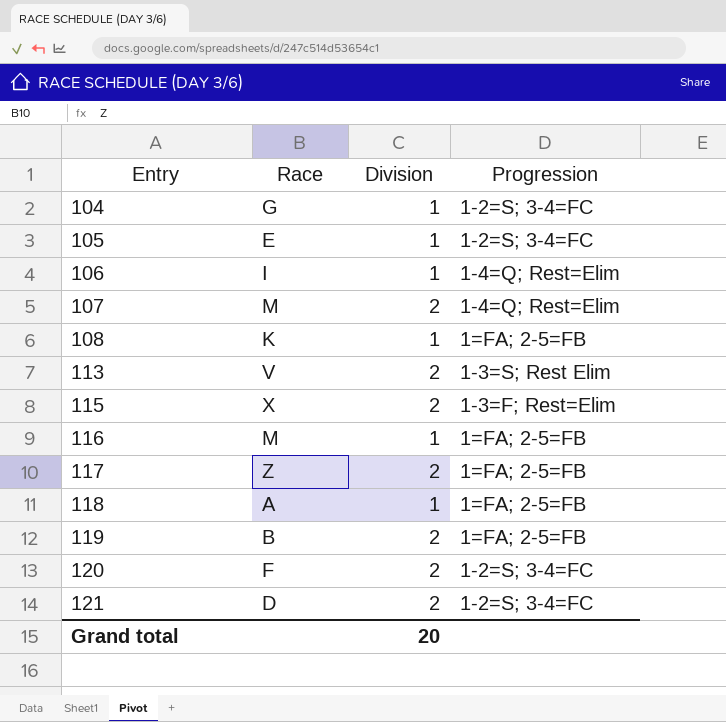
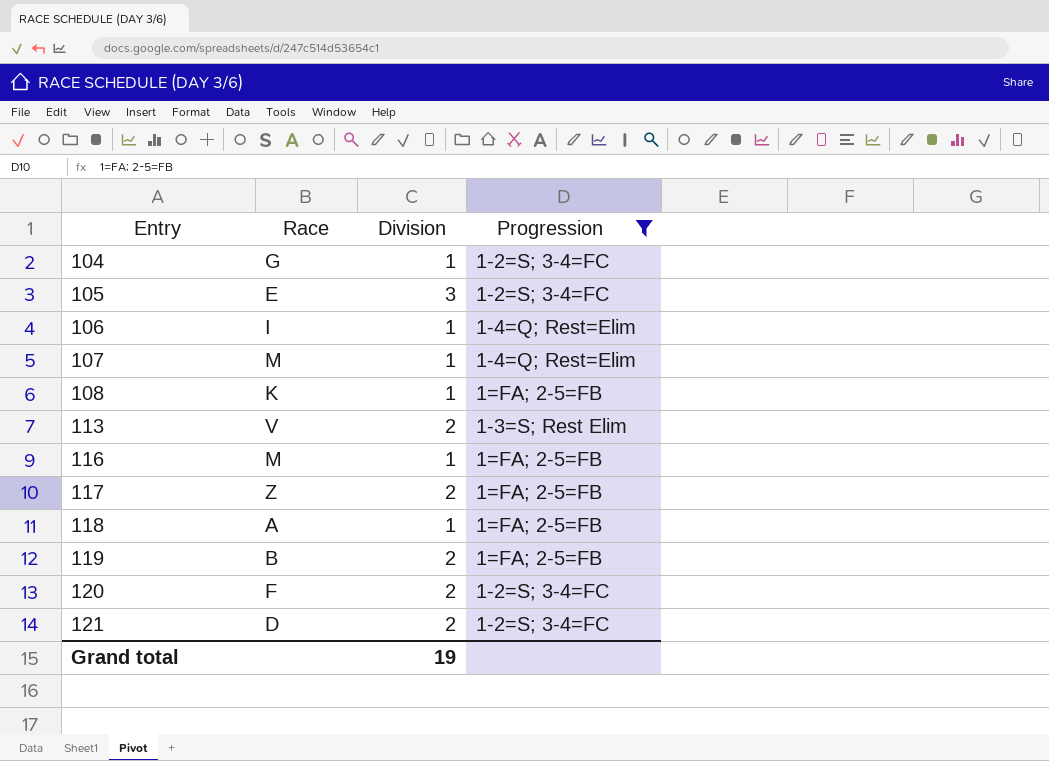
filter: none -> Progression != 1-3=F; Rest=Elim
105 | Division: 1 -> 3
107 | Division: 2 -> 1
Grand total | Division: 20 -> 19

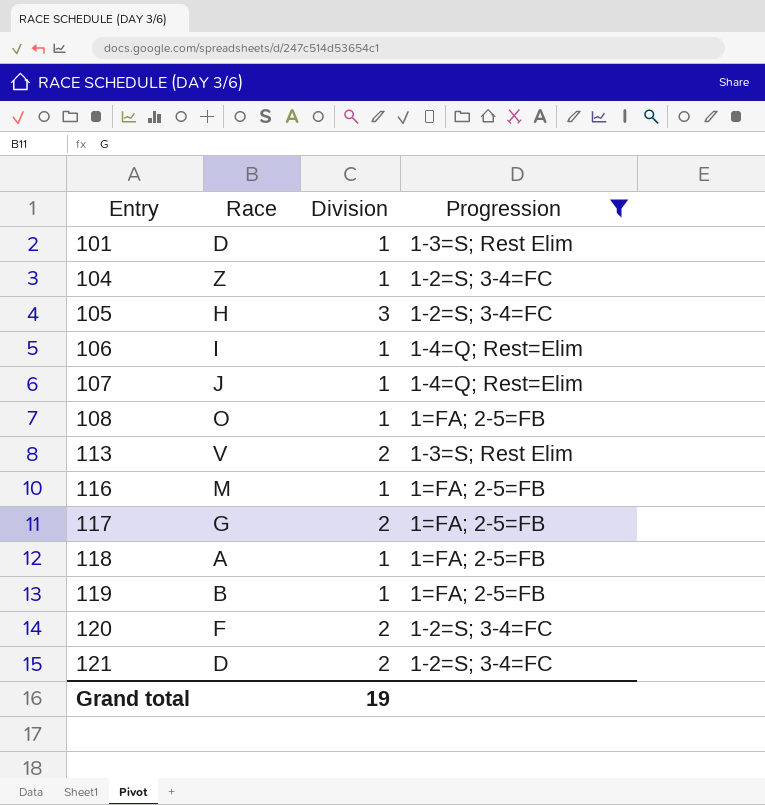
row 101: none -> D | 1 | 1-3=S; Rest Elim
104 | Race: G -> Z
105 | Race: E -> H
107 | Race: M -> J
108 | Race: K -> O
117 | Race: Z -> G
119 | Division: 2 -> 1

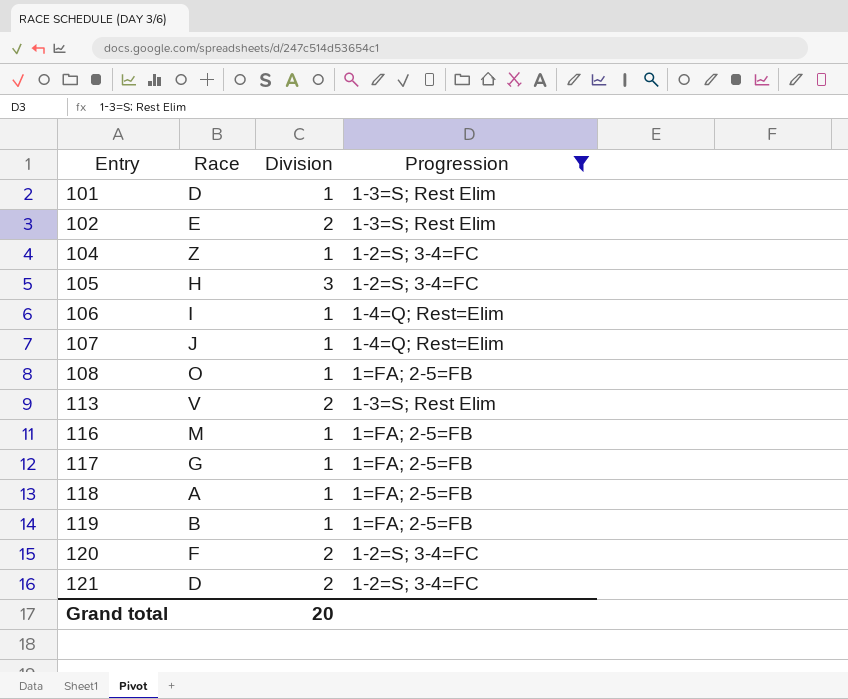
row 102: none -> E | 2 | 1-3=S; Rest Elim
117 | Division: 2 -> 1
Grand total | Division: 19 -> 20

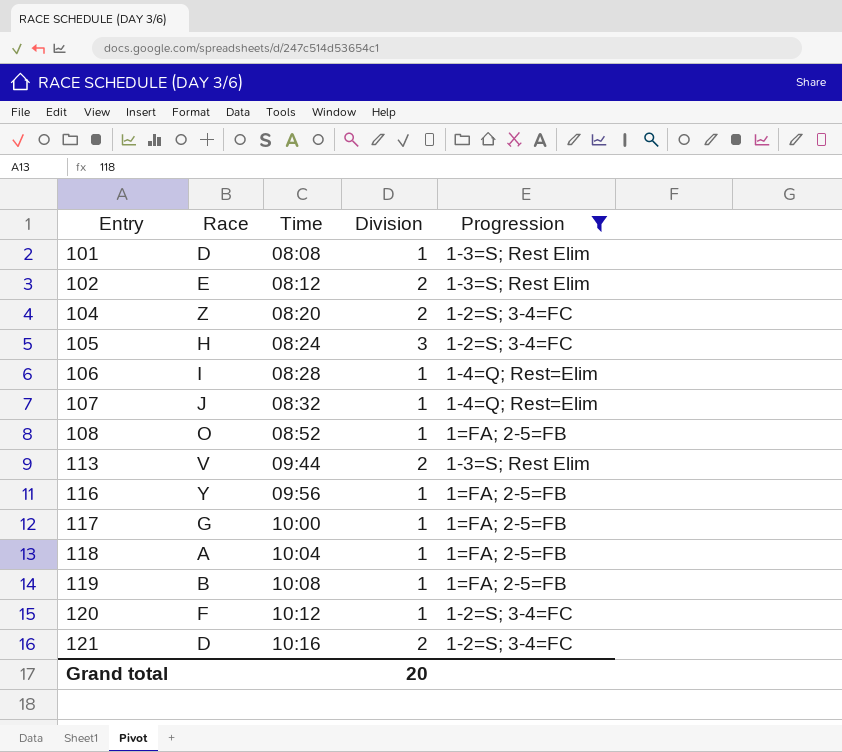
column Time | position: none -> 3
104 | Division: 1 -> 2
116 | Race: M -> Y
120 | Division: 2 -> 1

